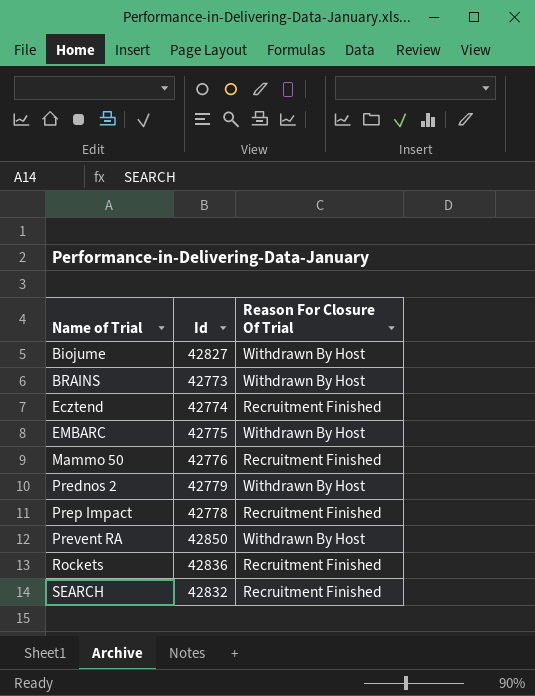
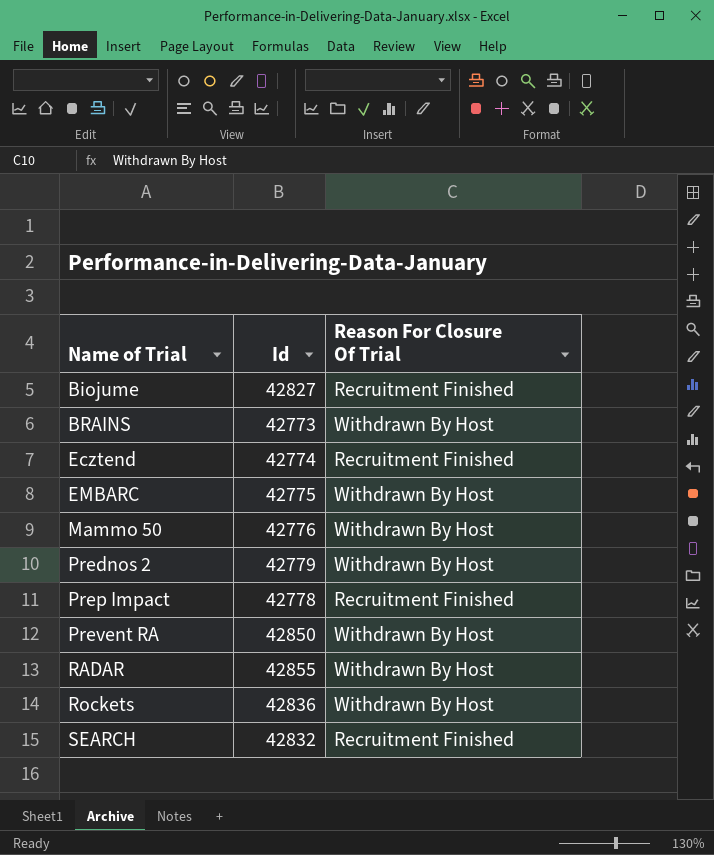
Biojume | Reason For Closure Of Trial: Withdrawn By Host -> Recruitment Finished
Mammo 50 | Reason For Closure Of Trial: Recruitment Finished -> Withdrawn By Host
row RADAR: none -> 42855 | Withdrawn By Host
Rockets | Reason For Closure Of Trial: Recruitment Finished -> Withdrawn By Host

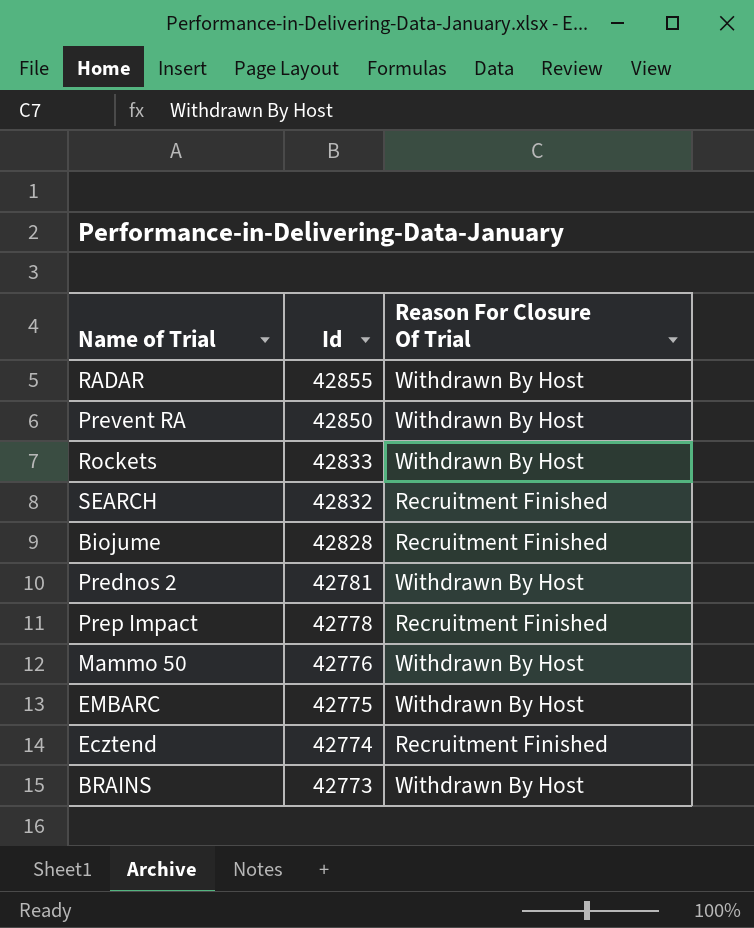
row order: Name of Trial ascending -> Id descending
Rockets | Id: 42836 -> 42833
Biojume | Id: 42827 -> 42828
Prednos 2 | Id: 42779 -> 42781

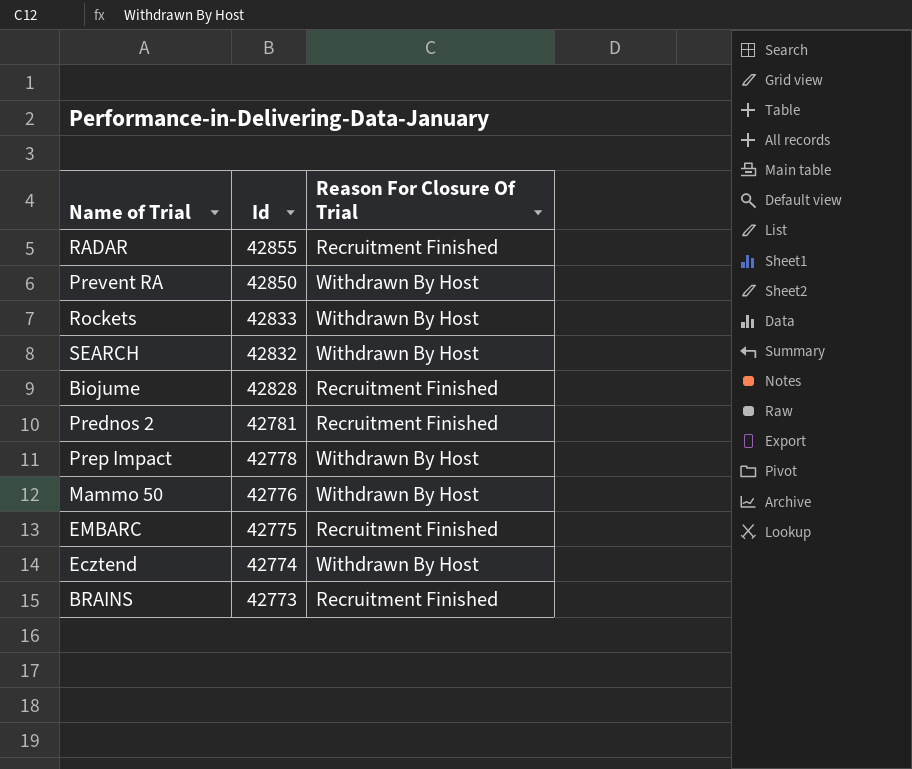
RADAR | Reason For Closure Of Trial: Withdrawn By Host -> Recruitment Finished
SEARCH | Reason For Closure Of Trial: Recruitment Finished -> Withdrawn By Host
Prednos 2 | Reason For Closure Of Trial: Withdrawn By Host -> Recruitment Finished
Prep Impact | Reason For Closure Of Trial: Recruitment Finished -> Withdrawn By Host
EMBARC | Reason For Closure Of Trial: Withdrawn By Host -> Recruitment Finished
Ecztend | Reason For Closure Of Trial: Recruitment Finished -> Withdrawn By Host
BRAINS | Reason For Closure Of Trial: Withdrawn By Host -> Recruitment Finished

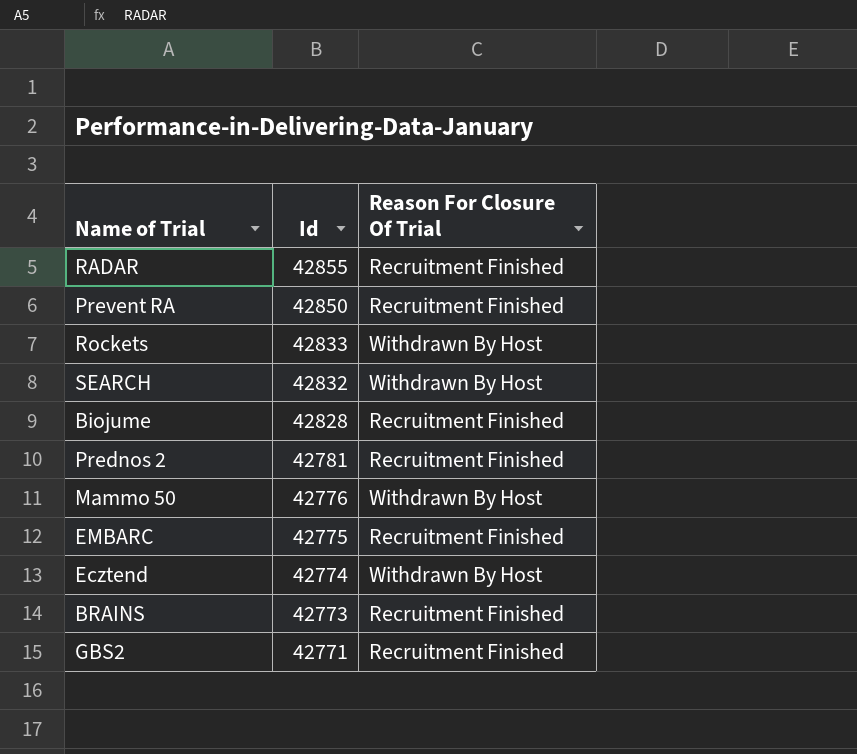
row Prep Impact: 42778 | Withdrawn By Host -> none
Prevent RA | Reason For Closure Of Trial: Withdrawn By Host -> Recruitment Finished
row GBS2: none -> 42771 | Recruitment Finished

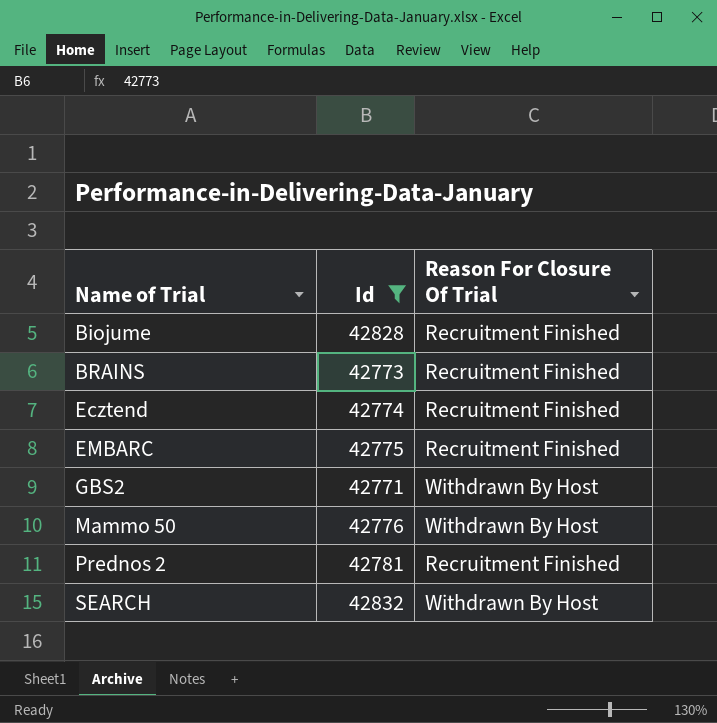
filter: none -> Id <= 42832
row order: Id descending -> Name of Trial ascending
Ecztend | Reason For Closure Of Trial: Withdrawn By Host -> Recruitment Finished
GBS2 | Reason For Closure Of Trial: Recruitment Finished -> Withdrawn By Host

